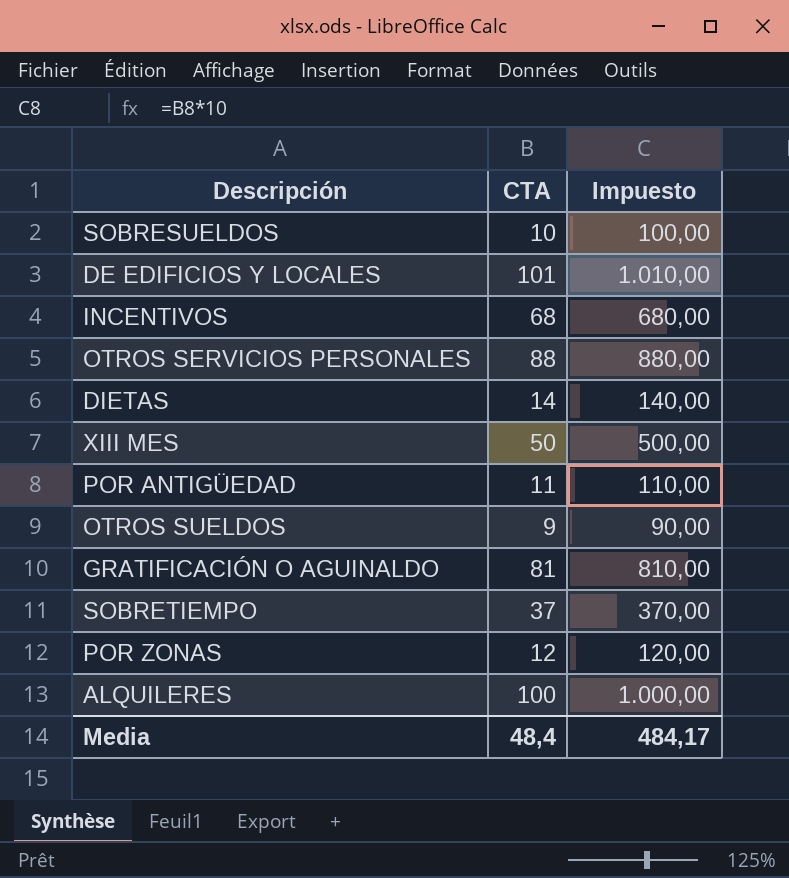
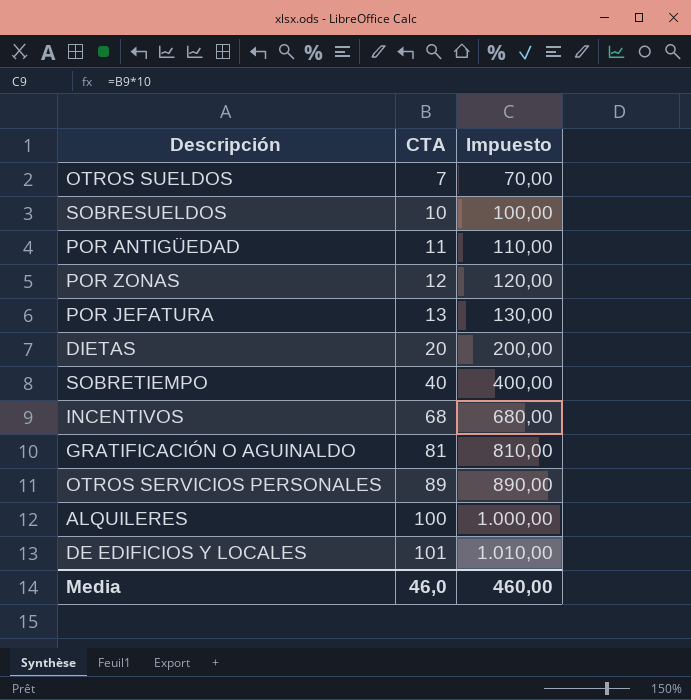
row order: none -> CTA ascending
row XIII MES: 50 | 500,00 -> none
OTROS SUELDOS | CTA: 9 -> 7
OTROS SUELDOS | Impuesto: 90,00 -> 70,00
row POR JEFATURA: none -> 13 | 130,00
DIETAS | CTA: 14 -> 20
DIETAS | Impuesto: 140,00 -> 200,00
SOBRETIEMPO | CTA: 37 -> 40
SOBRETIEMPO | Impuesto: 370,00 -> 400,00
OTROS SERVICIOS PERSONALES | CTA: 88 -> 89
OTROS SERVICIOS PERSONALES | Impuesto: 880,00 -> 890,00
Media | CTA: 48,4 -> 46,0
Media | Impuesto: 484,17 -> 460,00

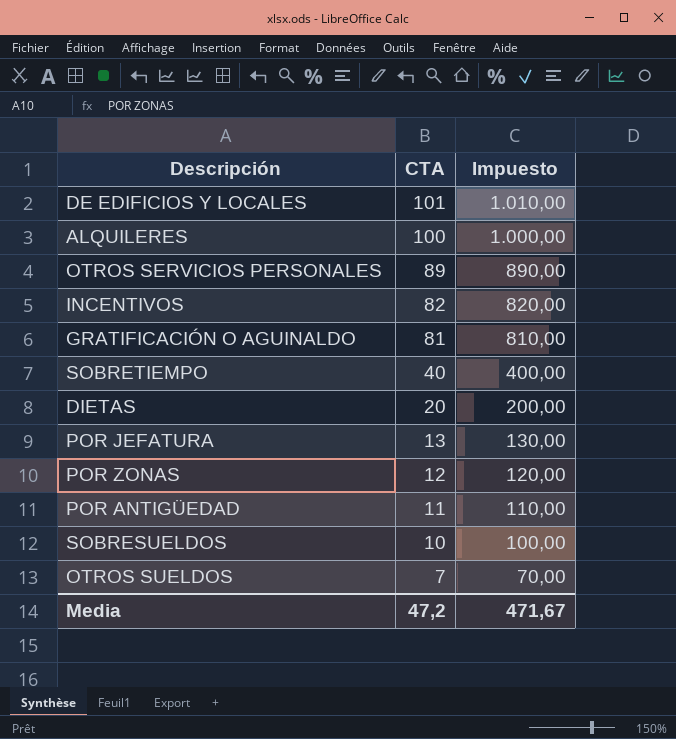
row order: CTA ascending -> CTA descending
INCENTIVOS | CTA: 68 -> 82
INCENTIVOS | Impuesto: 680,00 -> 820,00
Media | CTA: 46,0 -> 47,2
Media | Impuesto: 460,00 -> 471,67

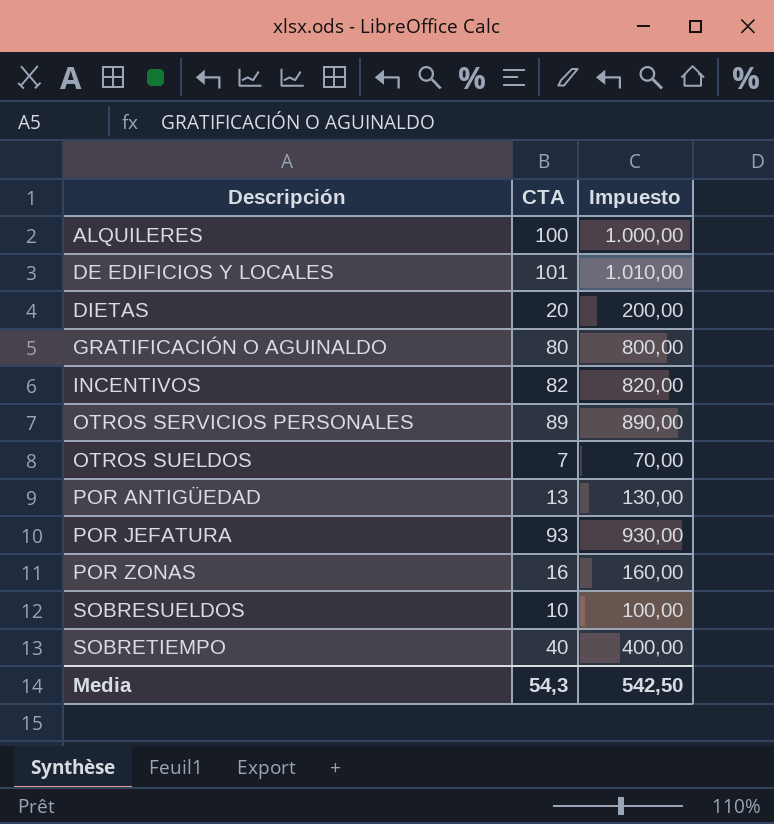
row order: CTA descending -> Descripción ascending
GRATIFICACIÓN O AGUINALDO | CTA: 81 -> 80
GRATIFICACIÓN O AGUINALDO | Impuesto: 810,00 -> 800,00
POR ANTIGÜEDAD | CTA: 11 -> 13
POR ANTIGÜEDAD | Impuesto: 110,00 -> 130,00
POR JEFATURA | CTA: 13 -> 93
POR JEFATURA | Impuesto: 130,00 -> 930,00
POR ZONAS | CTA: 12 -> 16
POR ZONAS | Impuesto: 120,00 -> 160,00
Media | CTA: 47,2 -> 54,3
Media | Impuesto: 471,67 -> 542,50

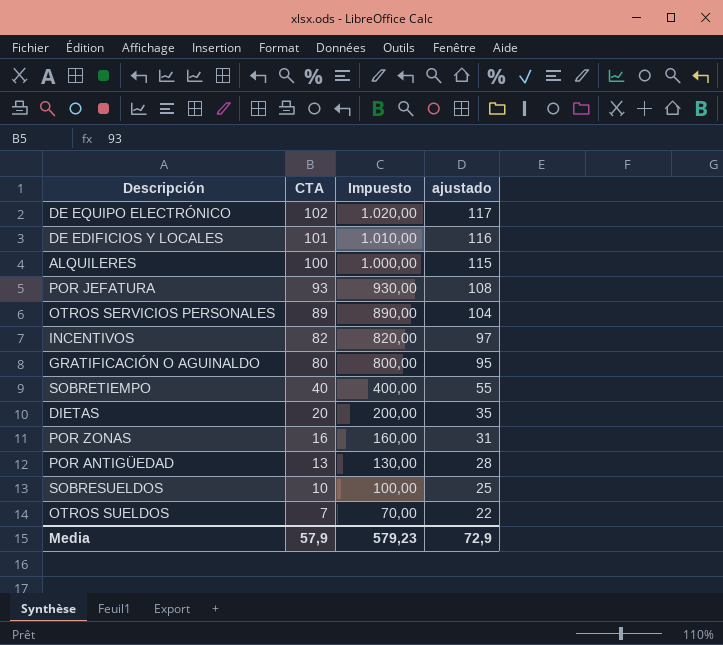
row order: Descripción ascending -> CTA descending
column ajustado | formula: none -> [CTA] + 15
row DE EQUIPO ELECTRÓNICO: none -> 102 | 1.020,00 | 117
Media | CTA: 54,3 -> 57,9
Media | Impuesto: 542,50 -> 579,23

